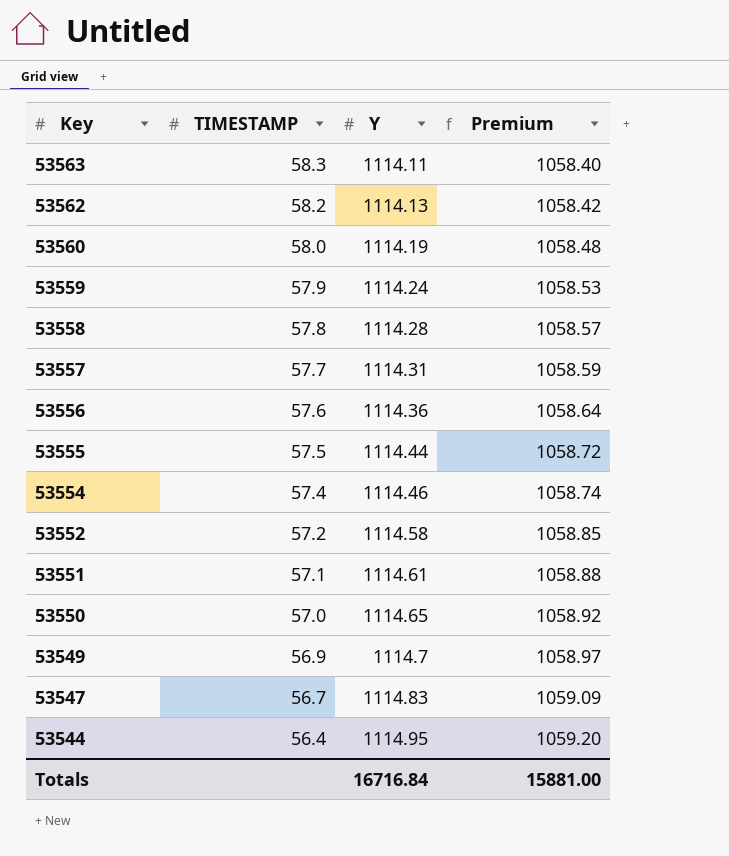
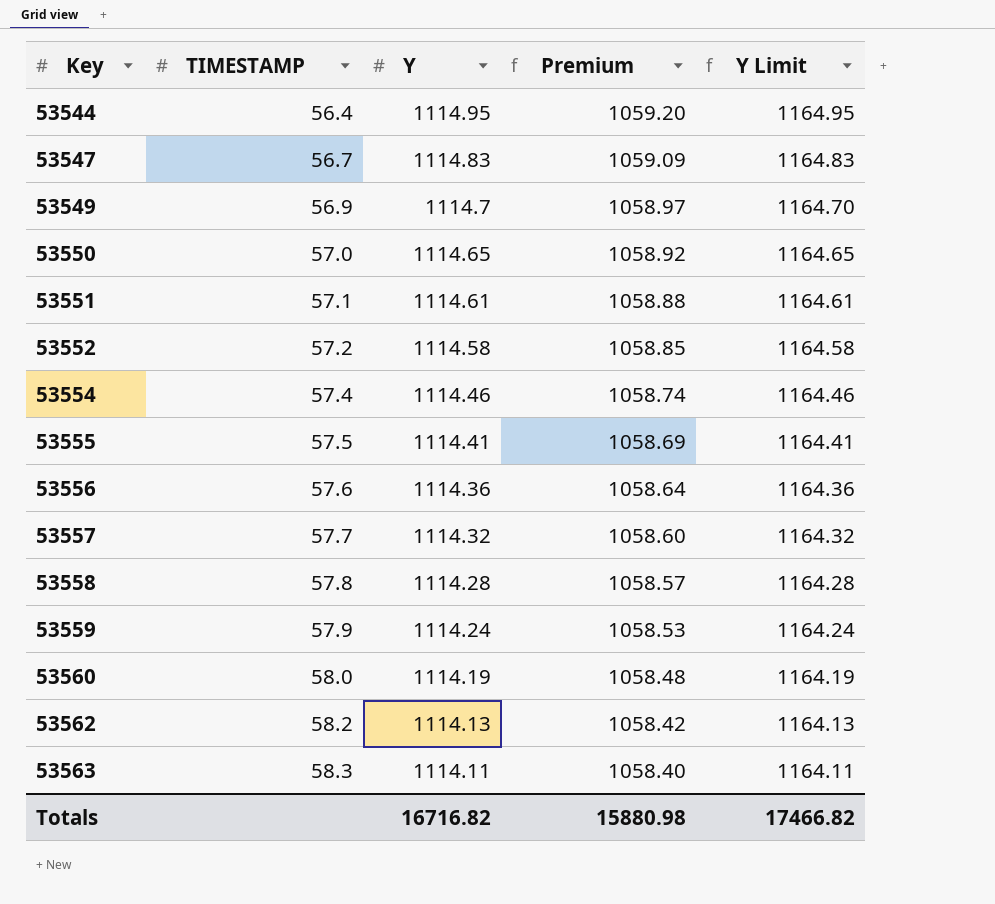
row order: Key descending -> Key ascending
column Y Limit | formula: none -> [Y] + 50
53555 | Y: 1114.44 -> 1114.41
53555 | Premium: 1058.72 -> 1058.69
53557 | Y: 1114.31 -> 1114.32
53557 | Premium: 1058.59 -> 1058.60
Totals | Y: 16716.84 -> 16716.82
Totals | Premium: 15881.00 -> 15880.98

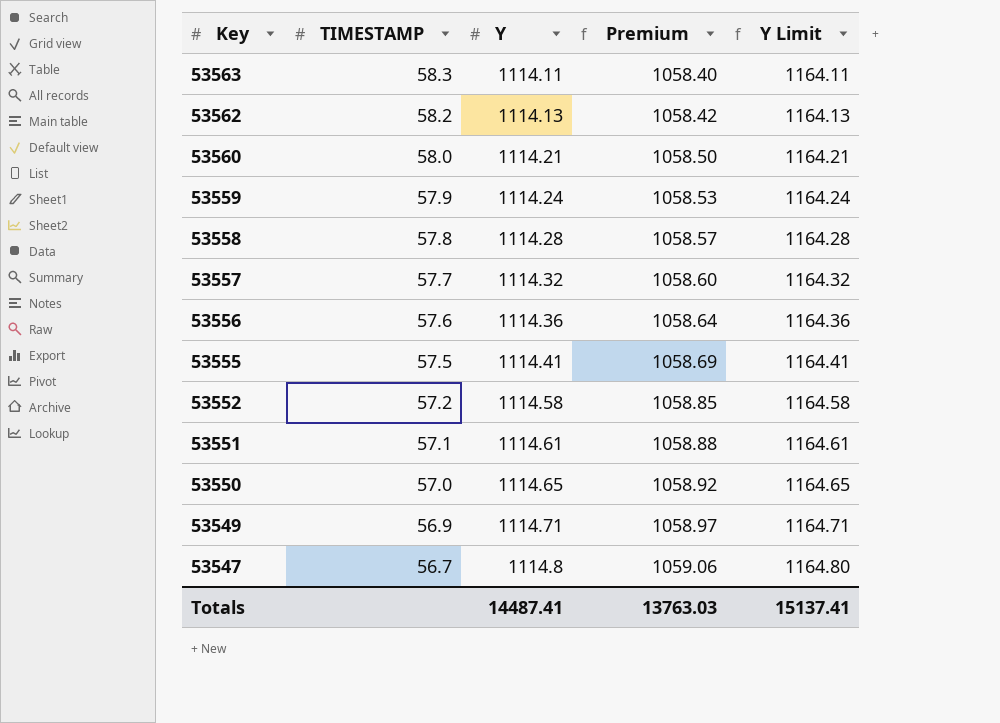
row order: Key ascending -> Key descending
row 53544: 56.4 | 1114.95 | 1059.20 | 1164.95 -> none
row 53554: 57.4 | 1114.46 | 1058.74 | 1164.46 -> none
53560 | Y: 1114.19 -> 1114.21
53560 | Premium: 1058.48 -> 1058.50
53560 | Y Limit: 1164.19 -> 1164.21
53549 | Y: 1114.7 -> 1114.71
53549 | Y Limit: 1164.70 -> 1164.71
53547 | Y: 1114.83 -> 1114.8
53547 | Premium: 1059.09 -> 1059.06
53547 | Y Limit: 1164.83 -> 1164.80
Totals | Y: 16716.82 -> 14487.41
Totals | Premium: 15880.98 -> 13763.03
Totals | Y Limit: 17466.82 -> 15137.41

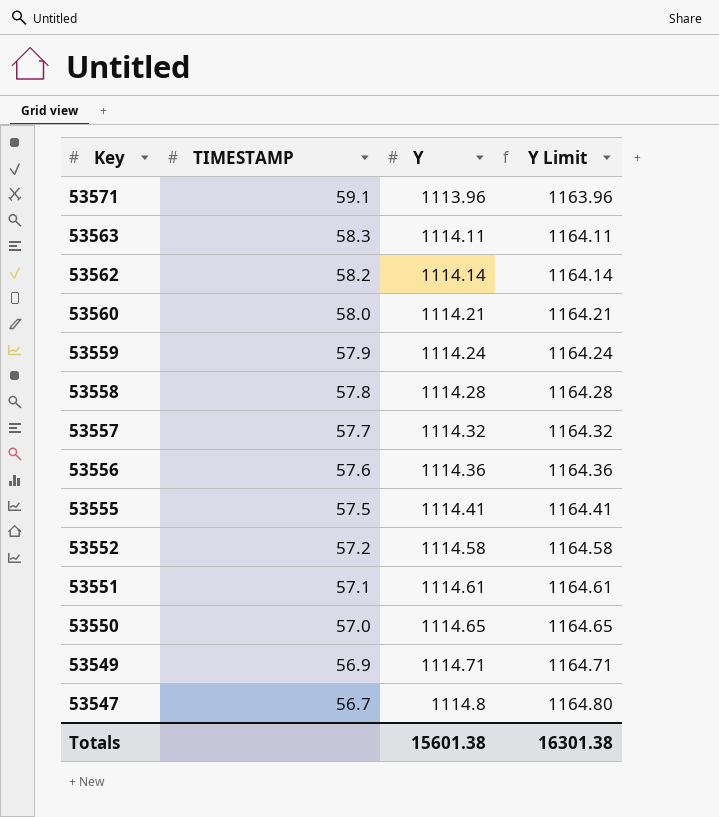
column Premium | formula: [Y] * 0.95 -> none
row 53571: none -> 59.1 | 1113.96 | 1163.96
53562 | Y: 1114.13 -> 1114.14
53562 | Y Limit: 1164.13 -> 1164.14
Totals | Y: 14487.41 -> 15601.38
Totals | Y Limit: 15137.41 -> 16301.38

